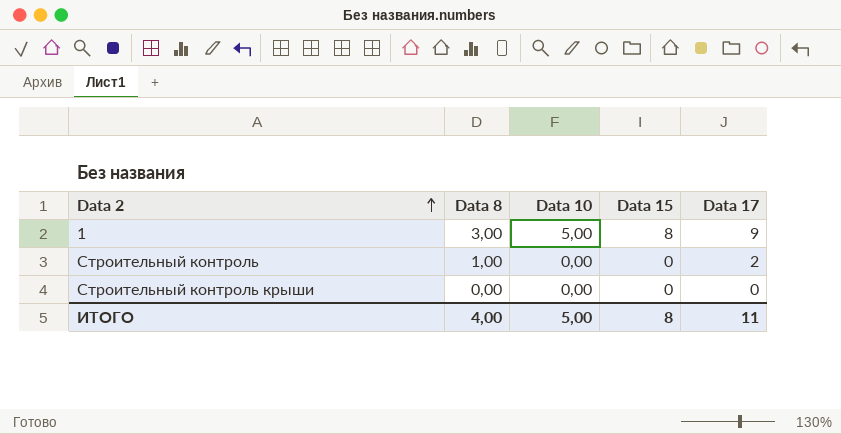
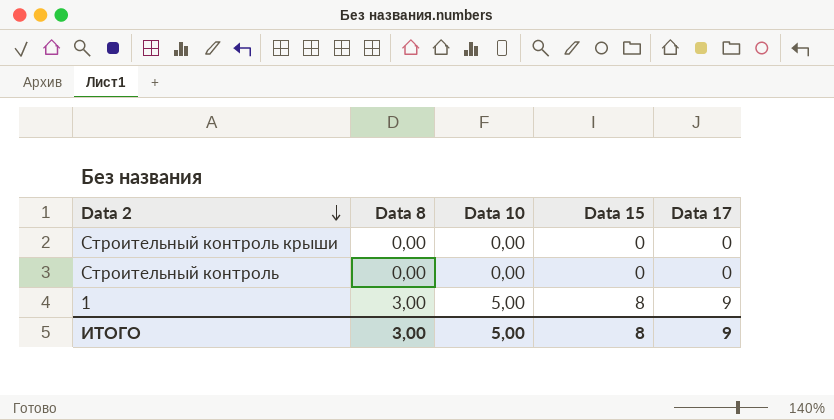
row order: Data 2 ascending -> Data 2 descending
Строительный контроль | Data 8: 1,00 -> 0,00
Строительный контроль | Data 17: 2 -> 0
ИТОГО | Data 8: 4,00 -> 3,00
ИТОГО | Data 17: 11 -> 9

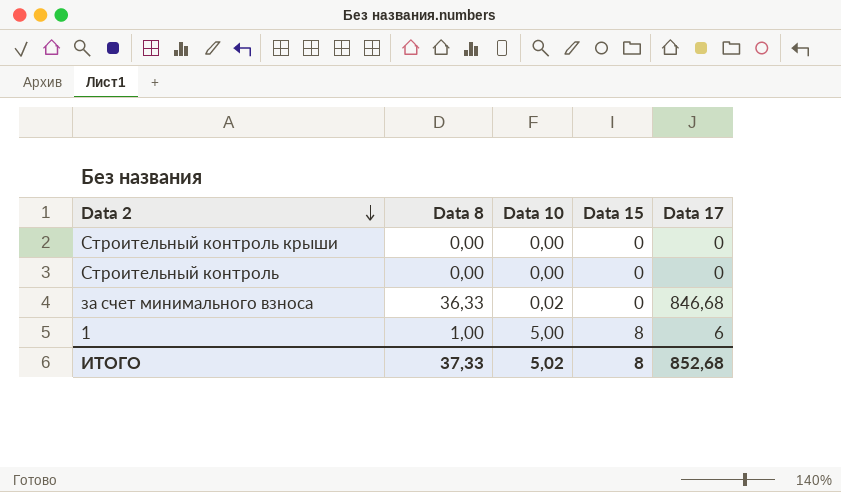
row за счет минимального взноса: none -> 36,33 | 0,02 | 0 | 846,68
1 | Data 8: 3,00 -> 1,00
1 | Data 17: 9 -> 6
ИТОГО | Data 8: 3,00 -> 37,33
ИТОГО | Data 10: 5,00 -> 5,02
ИТОГО | Data 17: 9 -> 852,68

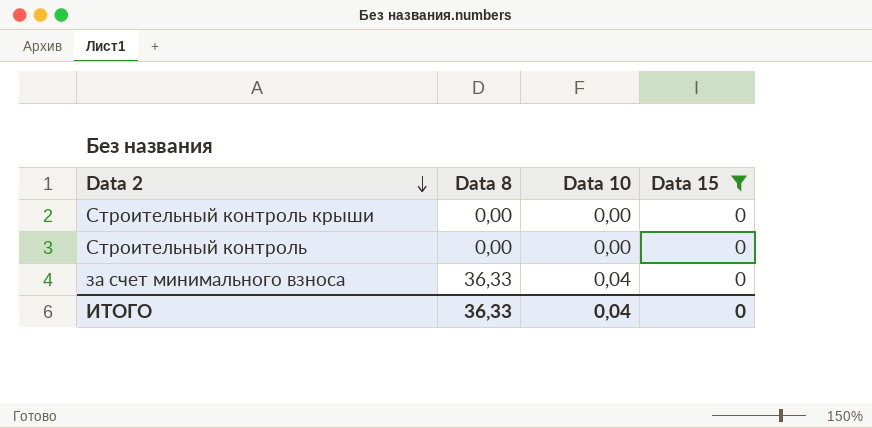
filter: none -> Data 15 = 0
column Data 17 | position: 5 -> none
за счет минимального взноса | Data 10: 0,02 -> 0,04
ИТОГО | Data 8: 37,33 -> 36,33
ИТОГО | Data 10: 5,02 -> 0,04
ИТОГО | Data 15: 8 -> 0

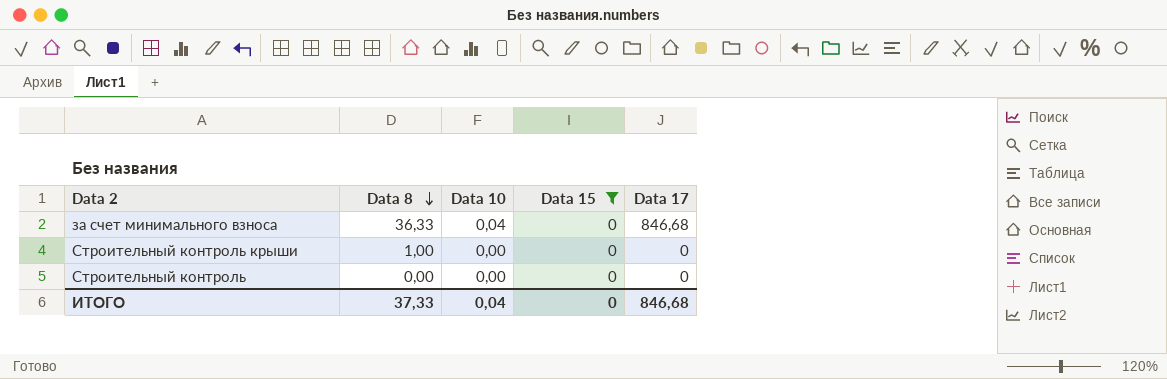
row order: Data 2 descending -> Data 8 descending
column Data 17 | position: none -> 5
Строительный контроль крыши | Data 8: 0,00 -> 1,00
ИТОГО | Data 8: 36,33 -> 37,33

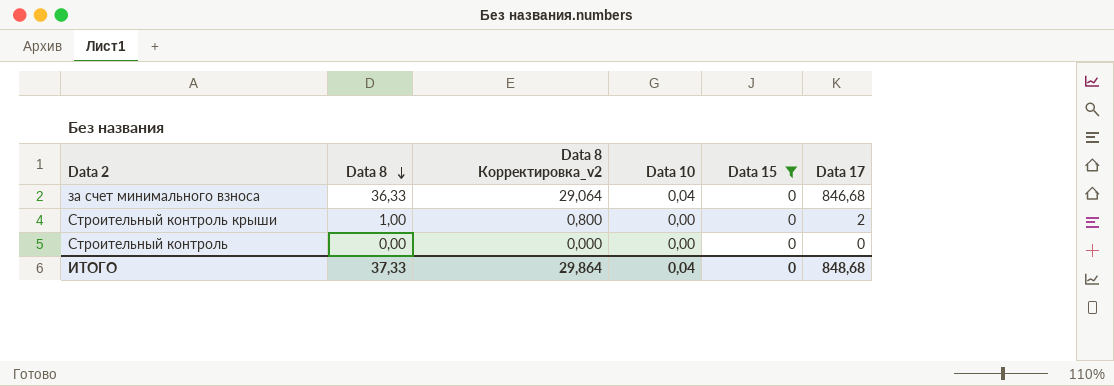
column Data 8 Корректировка_v2 | formula: none -> [Data 8] * 0,8
Строительный контроль крыши | Data 17: 0 -> 2
ИТОГО | Data 17: 846,68 -> 848,68

